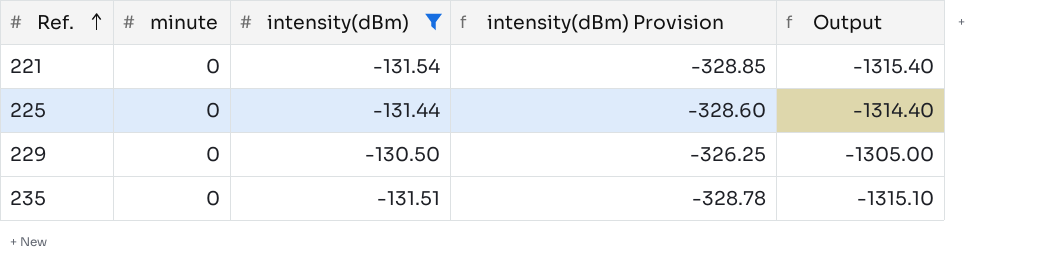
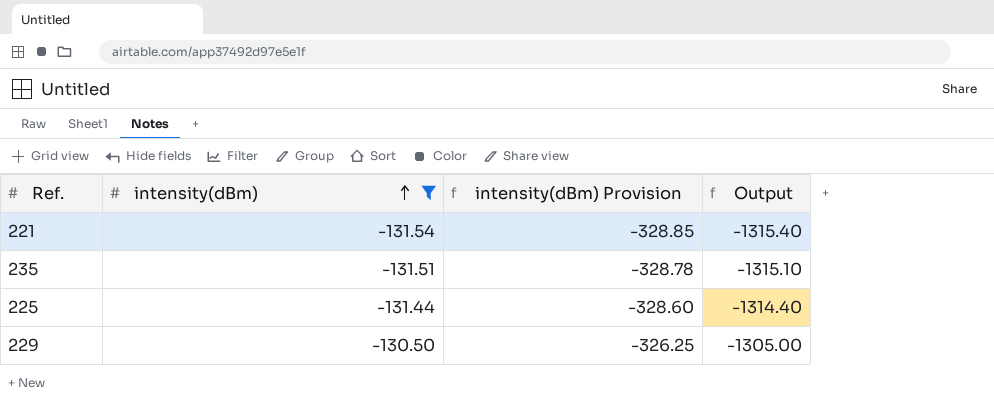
row order: Ref. ascending -> intensity(dBm) ascending
column minute | position: 2 -> none

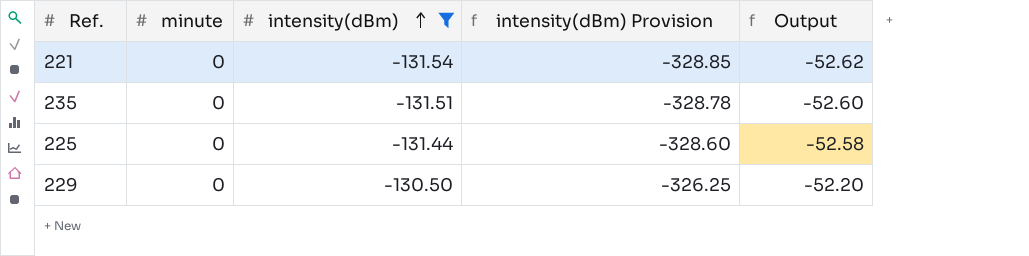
column minute | position: none -> 2
column Output | formula: [intensity(dBm)] * 10 -> [intensity(dBm)] * 0.4

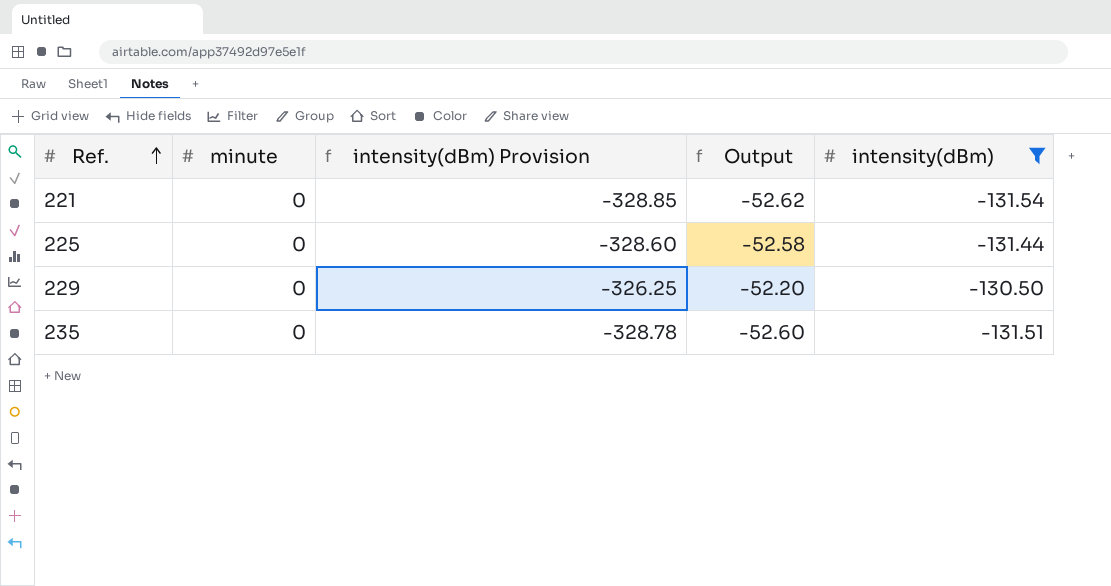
row order: intensity(dBm) ascending -> Ref. ascending
column intensity(dBm) | position: 3 -> 5

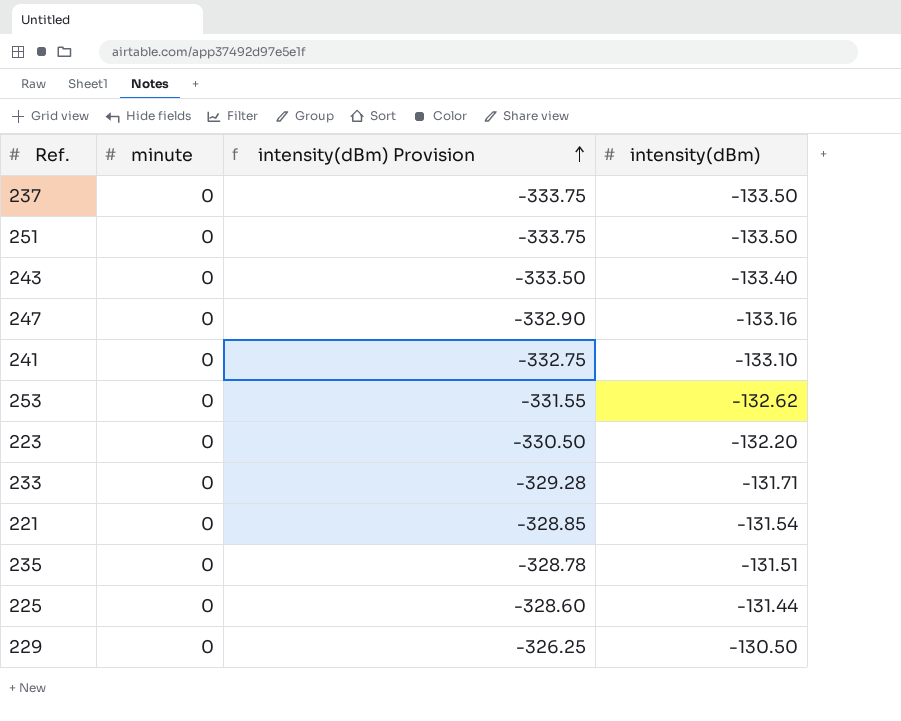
filter: intensity(dBm) >= -131.54 -> none
row order: Ref. ascending -> intensity(dBm) Provision ascending
column Output | formula: [intensity(dBm)] * 0.4 -> none

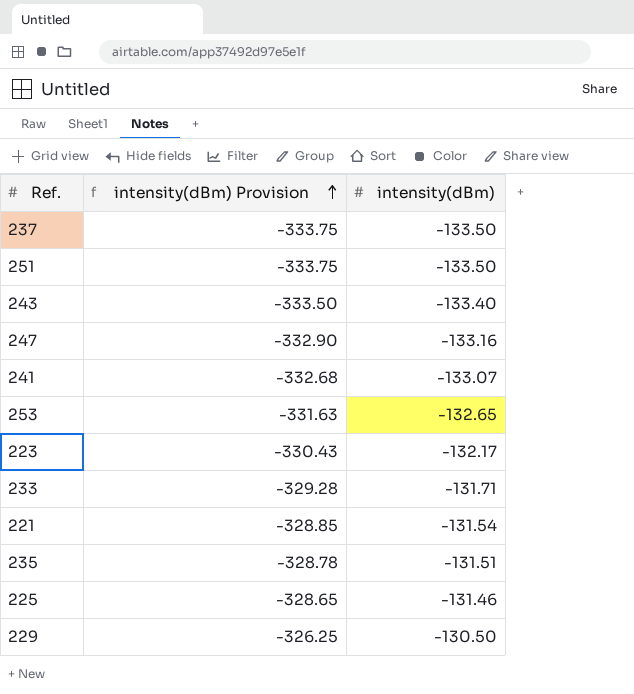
column minute | position: 2 -> none
241 | intensity(dBm) Provision: -332.75 -> -332.68
241 | intensity(dBm): -133.10 -> -133.07
253 | intensity(dBm) Provision: -331.55 -> -331.63
253 | intensity(dBm): -132.62 -> -132.65
223 | intensity(dBm) Provision: -330.50 -> -330.43
223 | intensity(dBm): -132.20 -> -132.17
225 | intensity(dBm) Provision: -328.60 -> -328.65
225 | intensity(dBm): -131.44 -> -131.46

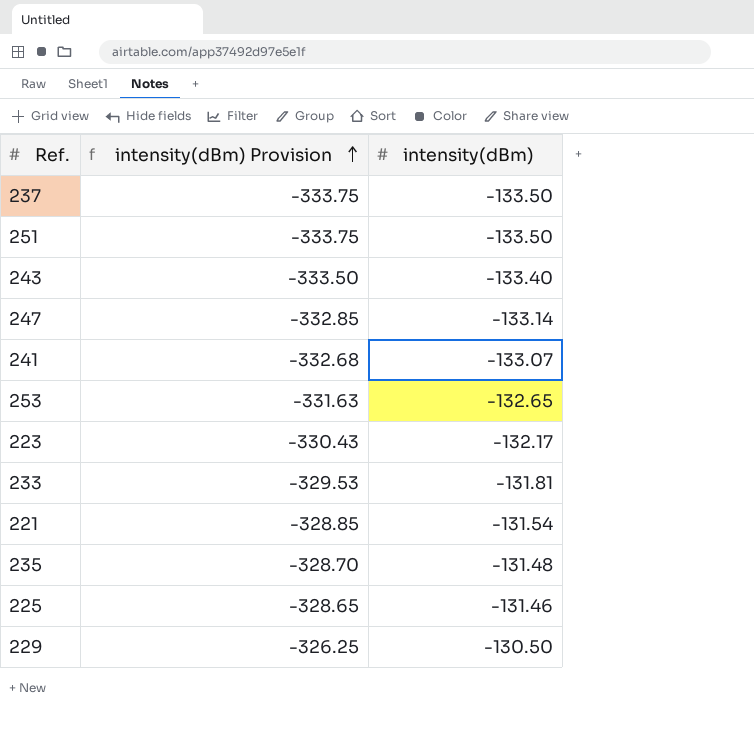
247 | intensity(dBm) Provision: -332.90 -> -332.85
247 | intensity(dBm): -133.16 -> -133.14
233 | intensity(dBm) Provision: -329.28 -> -329.53
233 | intensity(dBm): -131.71 -> -131.81
235 | intensity(dBm) Provision: -328.78 -> -328.70
235 | intensity(dBm): -131.51 -> -131.48

